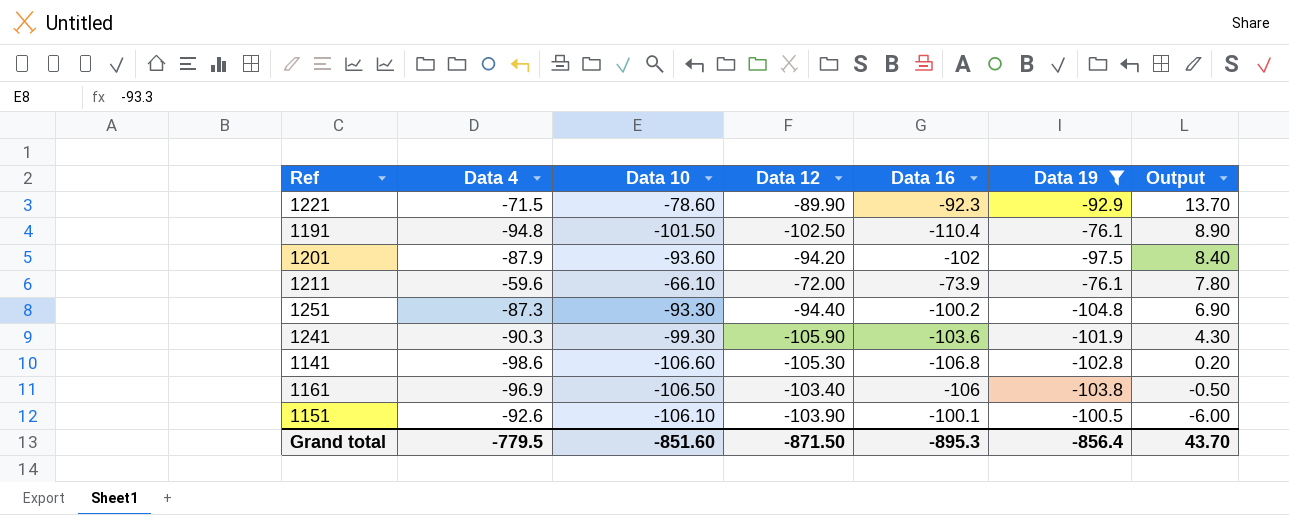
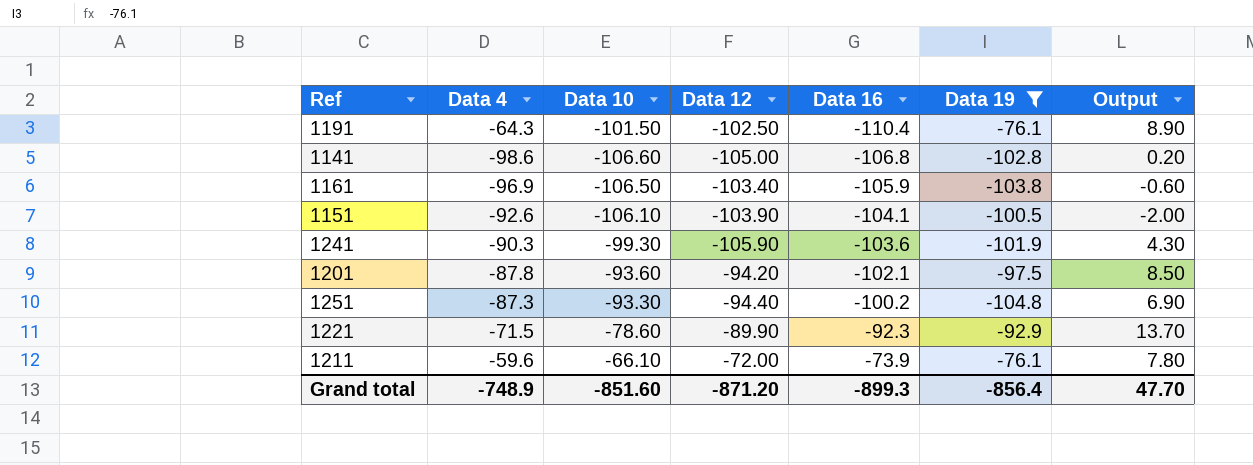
row order: Output descending -> Data 16 ascending
1191 | Data 4: -94.8 -> -64.3
1141 | Data 12: -105.30 -> -105.00
1161 | Data 16: -106 -> -105.9
1161 | Output: -0.50 -> -0.60
1151 | Data 16: -100.1 -> -104.1
1151 | Output: -6.00 -> -2.00
1201 | Data 4: -87.9 -> -87.8
1201 | Data 16: -102 -> -102.1
1201 | Output: 8.40 -> 8.50
Grand total | Data 4: -779.5 -> -748.9
Grand total | Data 12: -871.50 -> -871.20
Grand total | Data 16: -895.3 -> -899.3
Grand total | Output: 43.70 -> 47.70

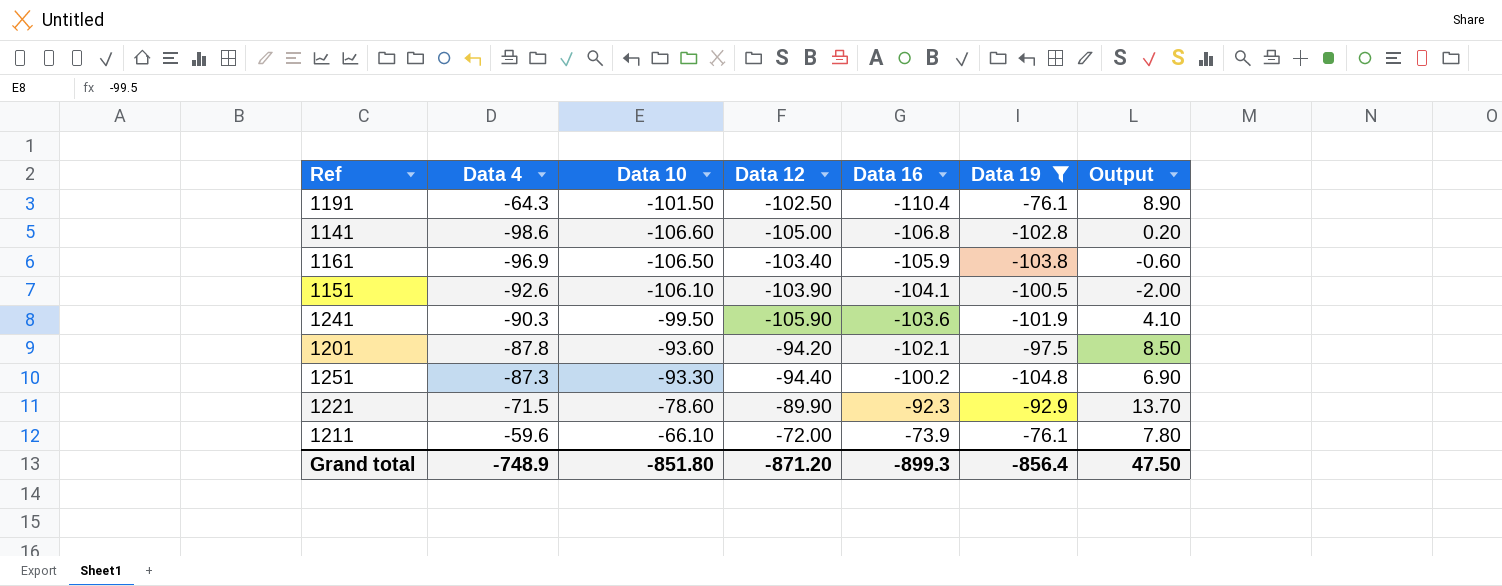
1241 | Data 10: -99.30 -> -99.50
1241 | Output: 4.30 -> 4.10
Grand total | Data 10: -851.60 -> -851.80
Grand total | Output: 47.70 -> 47.50

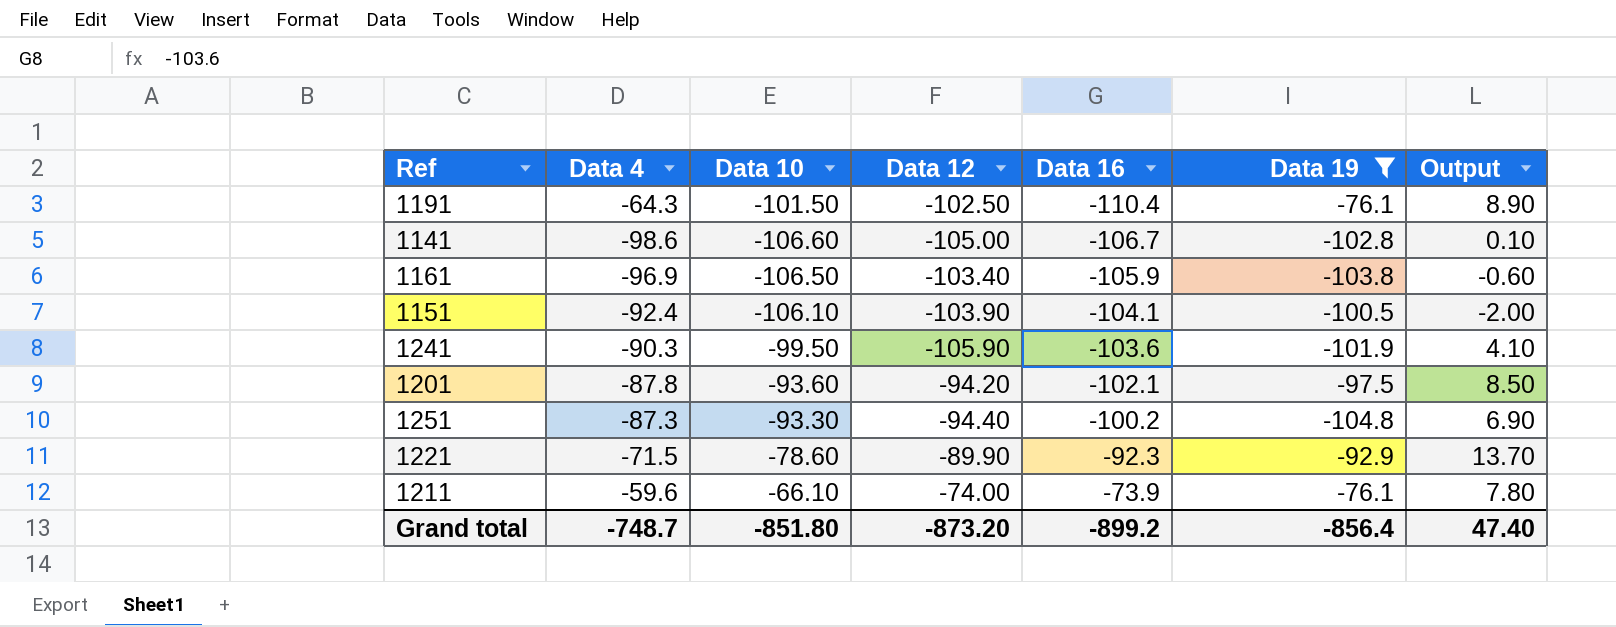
1141 | Data 16: -106.8 -> -106.7
1141 | Output: 0.20 -> 0.10
1151 | Data 4: -92.6 -> -92.4
1211 | Data 12: -72.00 -> -74.00
Grand total | Data 4: -748.9 -> -748.7
Grand total | Data 12: -871.20 -> -873.20
Grand total | Data 16: -899.3 -> -899.2
Grand total | Output: 47.50 -> 47.40

